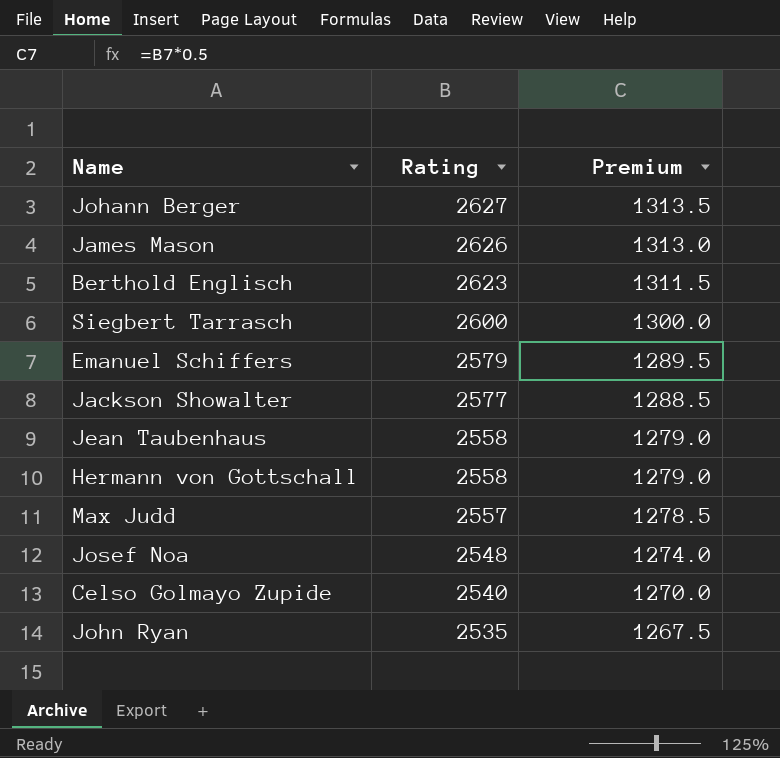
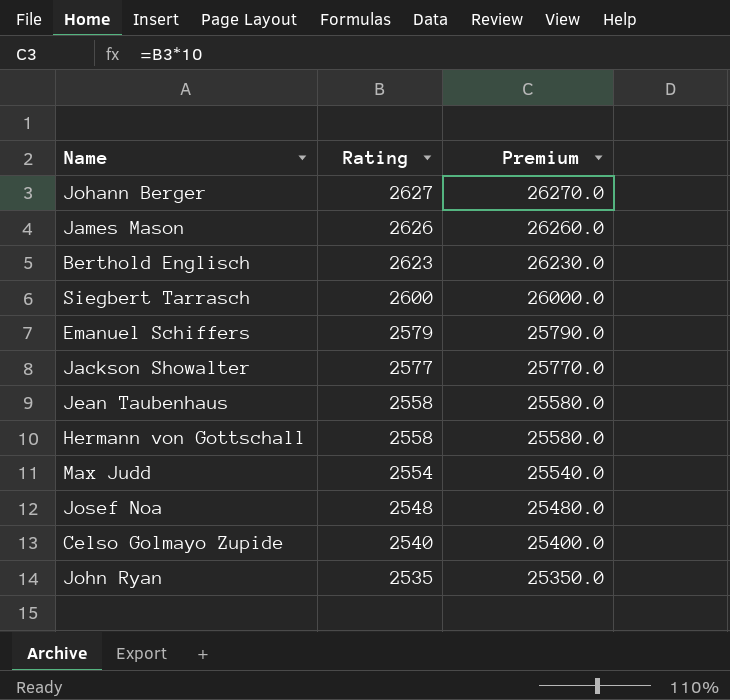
column Premium | formula: [Rating] * 0.5 -> [Rating] * 10
Max Judd | Rating: 2557 -> 2554

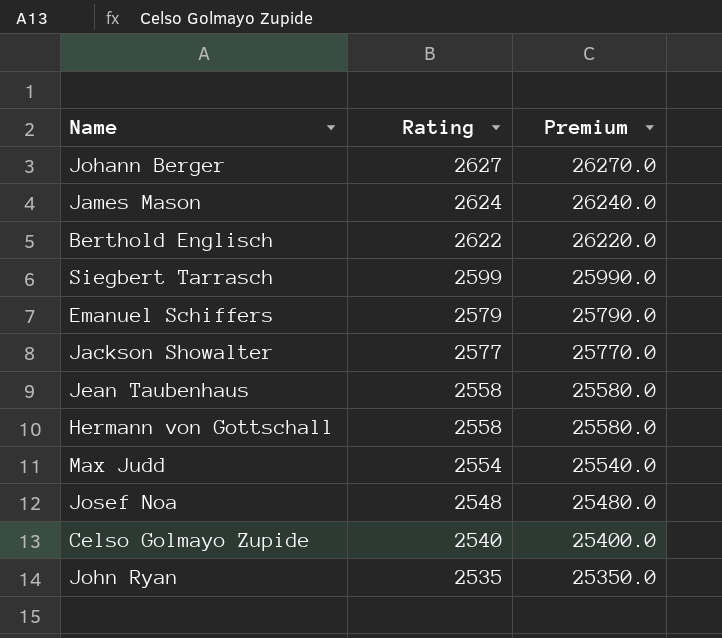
James Mason | Rating: 2626 -> 2624
James Mason | Premium: 26260.0 -> 26240.0
Berthold Englisch | Rating: 2623 -> 2622
Berthold Englisch | Premium: 26230.0 -> 26220.0
Siegbert Tarrasch | Rating: 2600 -> 2599
Siegbert Tarrasch | Premium: 26000.0 -> 25990.0

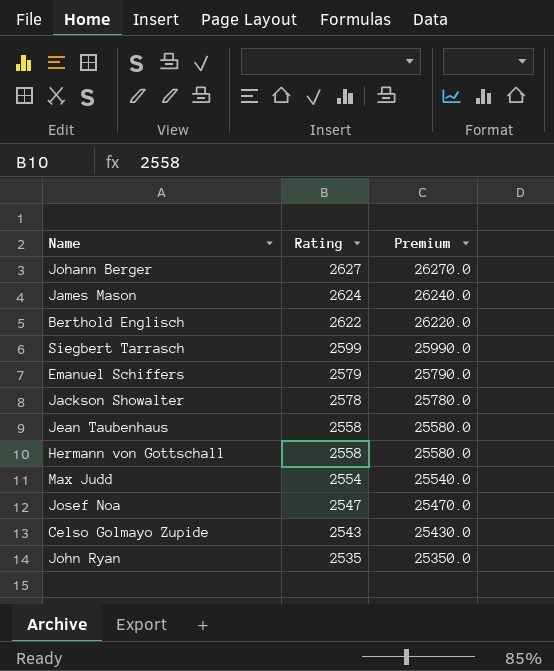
Jackson Showalter | Rating: 2577 -> 2578
Jackson Showalter | Premium: 25770.0 -> 25780.0
Josef Noa | Rating: 2548 -> 2547
Josef Noa | Premium: 25480.0 -> 25470.0
Celso Golmayo Zupide | Rating: 2540 -> 2543
Celso Golmayo Zupide | Premium: 25400.0 -> 25430.0

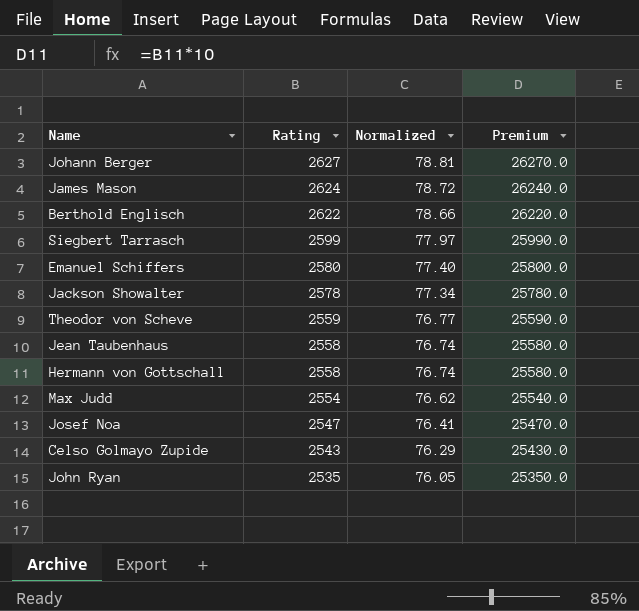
column Normalized | formula: none -> [Rating] * 0.03
Emanuel Schiffers | Rating: 2579 -> 2580
Emanuel Schiffers | Premium: 25790.0 -> 25800.0
row Theodor von Scheve: none -> 2559 | 76.77 | 25590.0

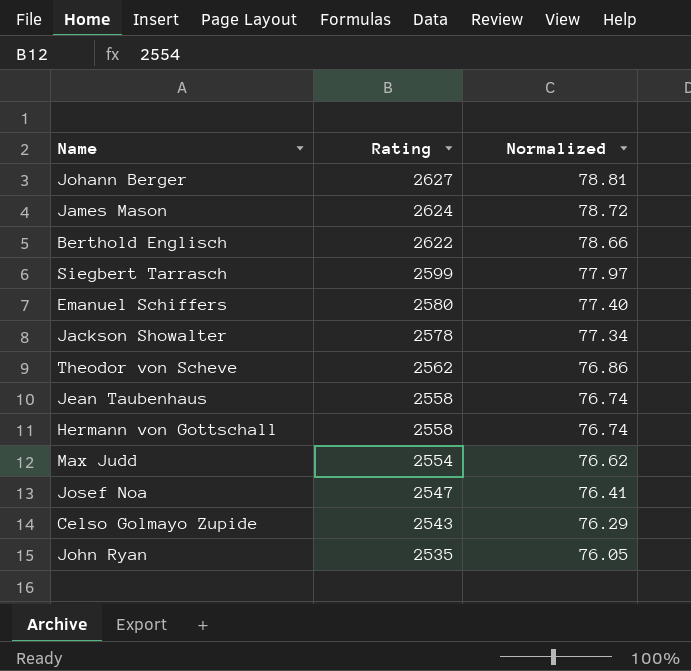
column Premium | formula: [Rating] * 10 -> none
Theodor von Scheve | Rating: 2559 -> 2562
Theodor von Scheve | Normalized: 76.77 -> 76.86

